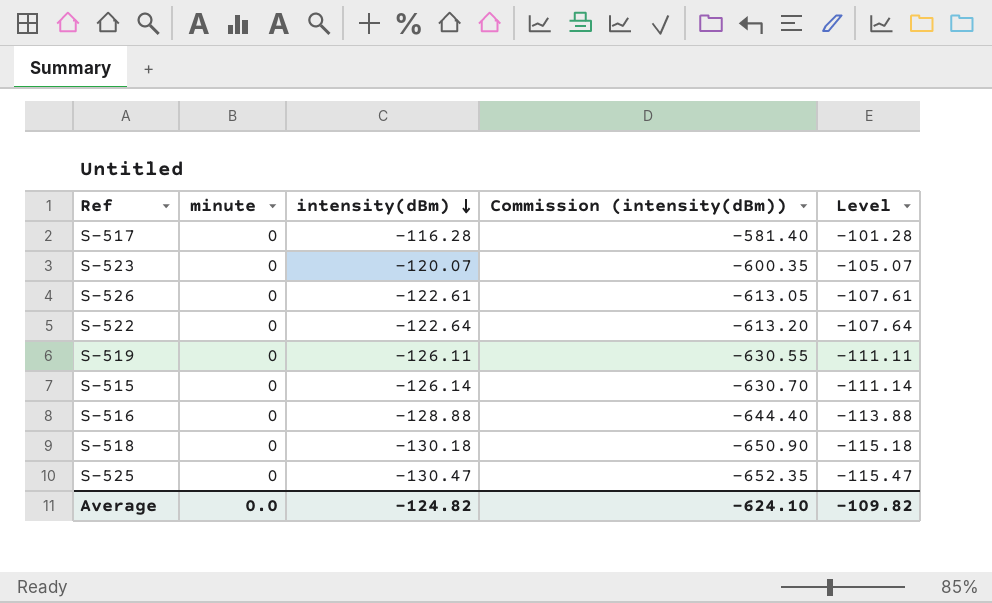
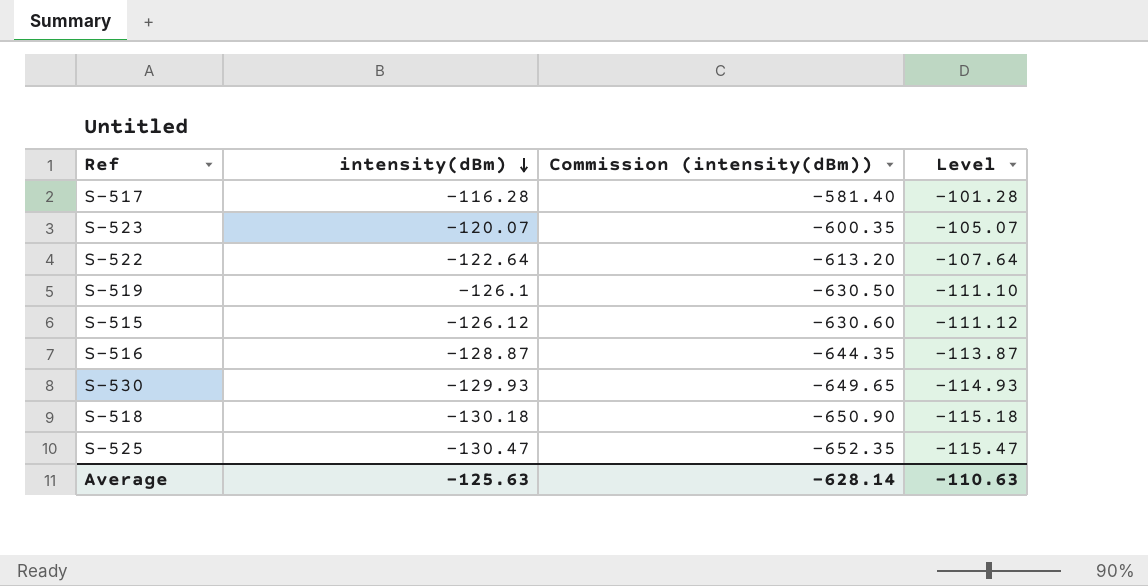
column minute | position: 2 -> none
row S-526: 0 | -122.61 | -613.05 | -107.61 -> none
S-519 | intensity(dBm): -126.11 -> -126.1
S-519 | Commission (intensity(dBm)): -630.55 -> -630.50
S-519 | Level: -111.11 -> -111.10
S-515 | intensity(dBm): -126.14 -> -126.12
S-515 | Commission (intensity(dBm)): -630.70 -> -630.60
S-515 | Level: -111.14 -> -111.12
S-516 | intensity(dBm): -128.88 -> -128.87
S-516 | Commission (intensity(dBm)): -644.40 -> -644.35
S-516 | Level: -113.88 -> -113.87
row S-530: none -> -129.93 | -649.65 | -114.93
Average | intensity(dBm): -124.82 -> -125.63
Average | Commission (intensity(dBm)): -624.10 -> -628.14
Average | Level: -109.82 -> -110.63

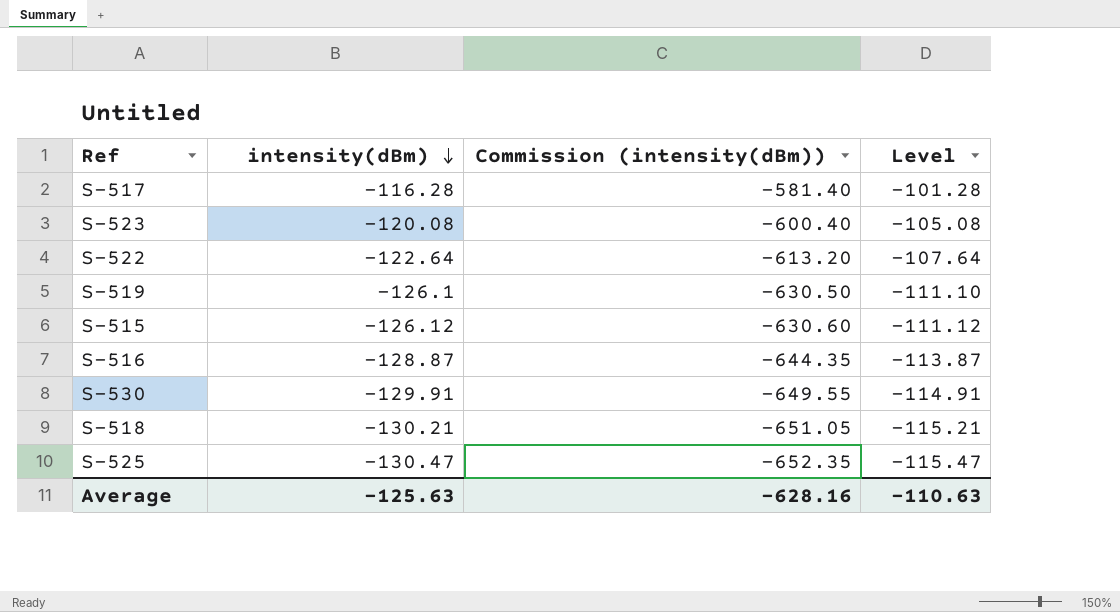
S-523 | intensity(dBm): -120.07 -> -120.08
S-523 | Commission (intensity(dBm)): -600.35 -> -600.40
S-523 | Level: -105.07 -> -105.08
S-530 | intensity(dBm): -129.93 -> -129.91
S-530 | Commission (intensity(dBm)): -649.65 -> -649.55
S-530 | Level: -114.93 -> -114.91
S-518 | intensity(dBm): -130.18 -> -130.21
S-518 | Commission (intensity(dBm)): -650.90 -> -651.05
S-518 | Level: -115.18 -> -115.21
Average | Commission (intensity(dBm)): -628.14 -> -628.16

